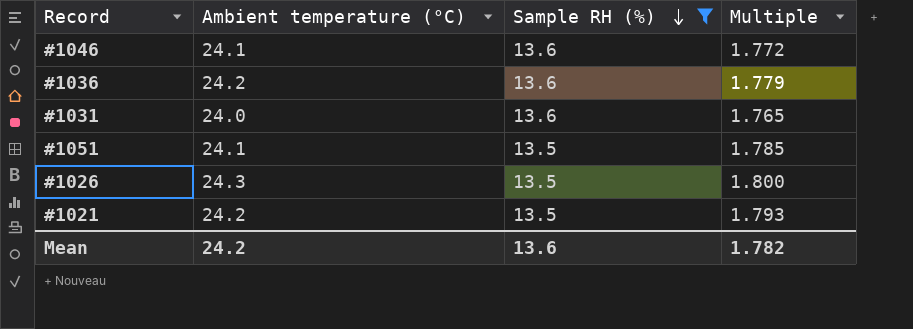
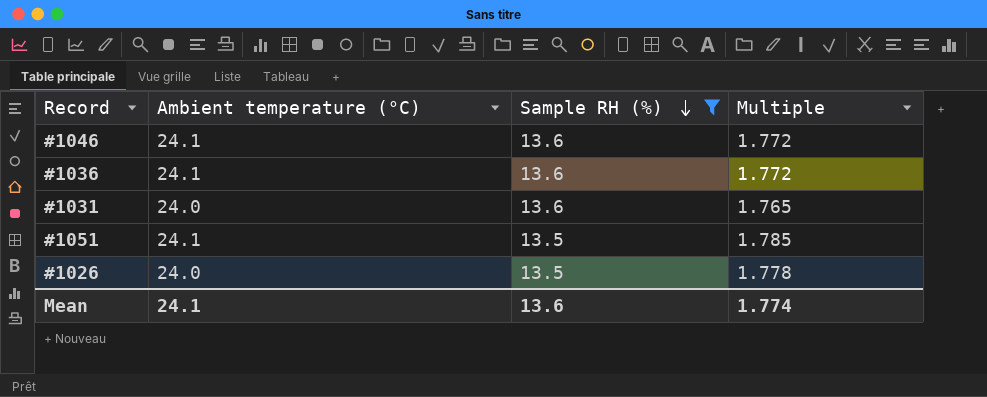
row #1021: 24.2 | 13.5 | 1.793 -> none
#1036 | Ambient temperature (°C): 24.2 -> 24.1
#1036 | Multiple: 1.779 -> 1.772
#1026 | Ambient temperature (°C): 24.3 -> 24.0
#1026 | Multiple: 1.800 -> 1.778
Mean | Ambient temperature (°C): 24.2 -> 24.1
Mean | Multiple: 1.782 -> 1.774

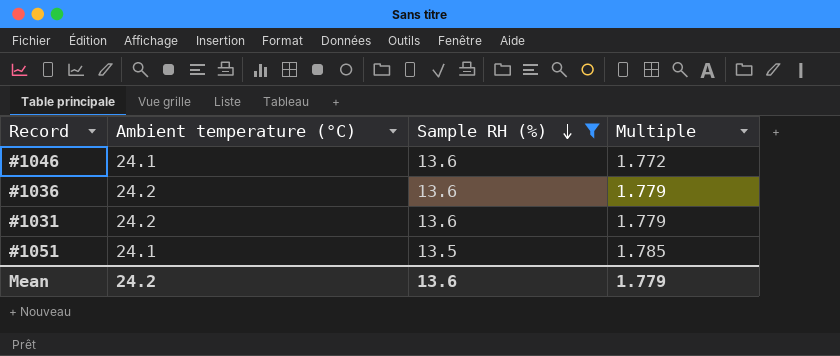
row #1026: 24.0 | 13.5 | 1.778 -> none
#1036 | Ambient temperature (°C): 24.1 -> 24.2
#1036 | Multiple: 1.772 -> 1.779
#1031 | Ambient temperature (°C): 24.0 -> 24.2
#1031 | Multiple: 1.765 -> 1.779
Mean | Ambient temperature (°C): 24.1 -> 24.2
Mean | Multiple: 1.774 -> 1.779

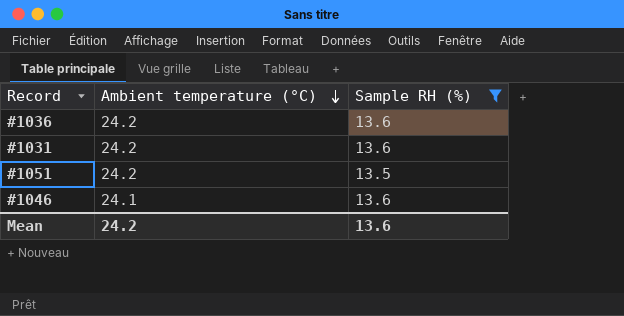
row order: Sample RH (%) descending -> Ambient temperature (°C) descending
column Multiple | formula: [Ambient temperature (°C)] / [Sample RH (%)] -> none
#1051 | Ambient temperature (°C): 24.1 -> 24.2

